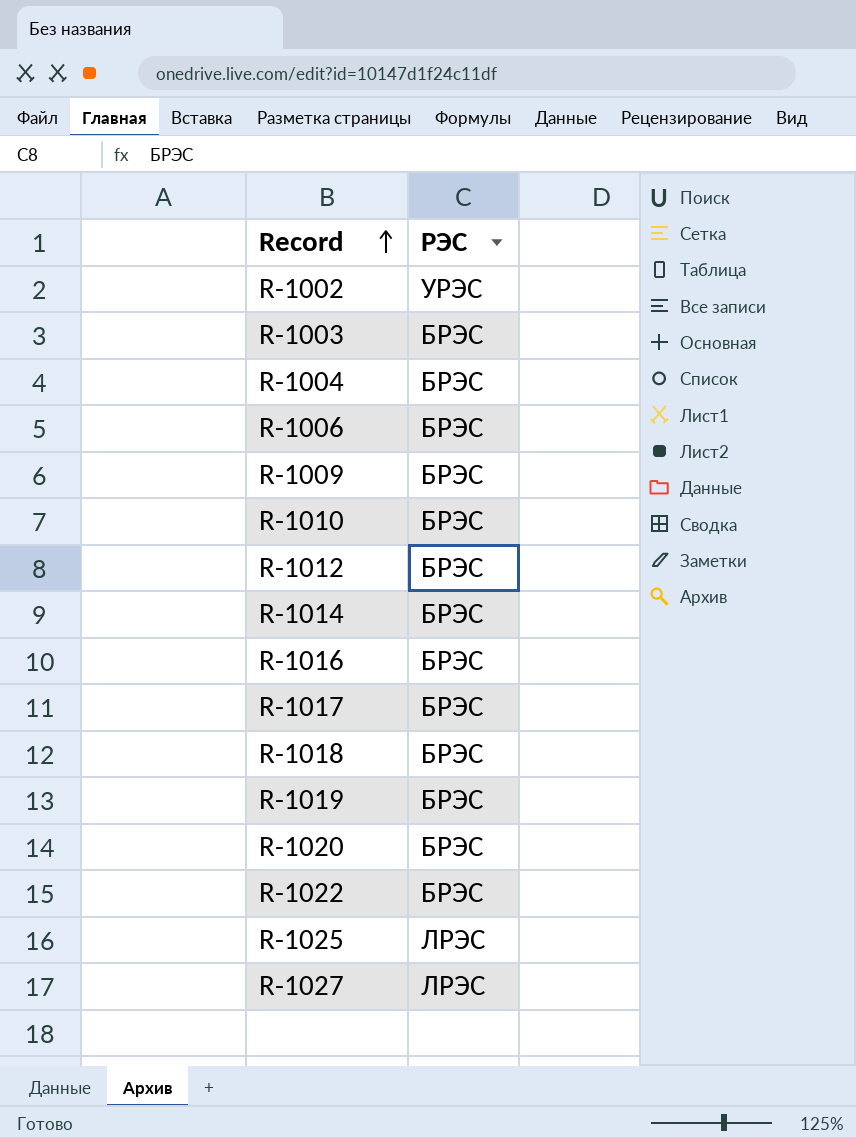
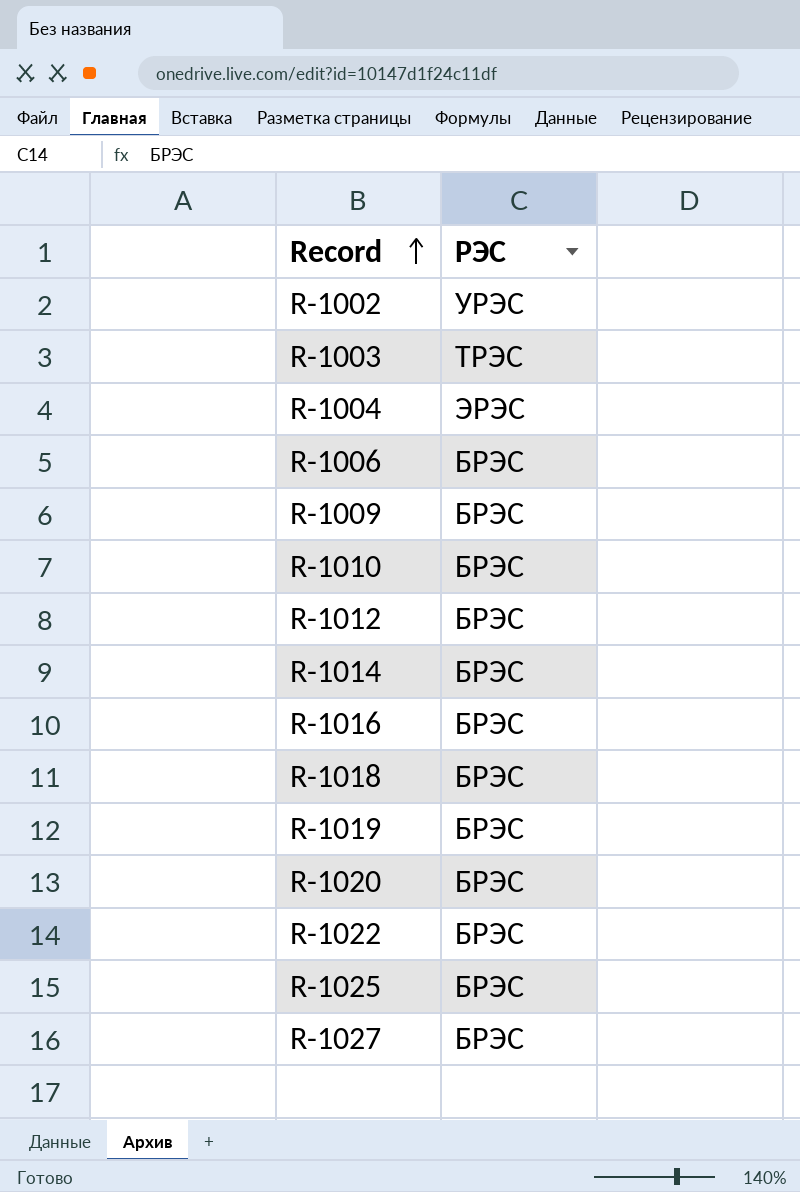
row R-1017: БРЭС -> none
R-1003 | РЭС: БРЭС -> ТРЭС
R-1004 | РЭС: БРЭС -> ЭРЭС
R-1025 | РЭС: ЛРЭС -> БРЭС
R-1027 | РЭС: ЛРЭС -> БРЭС

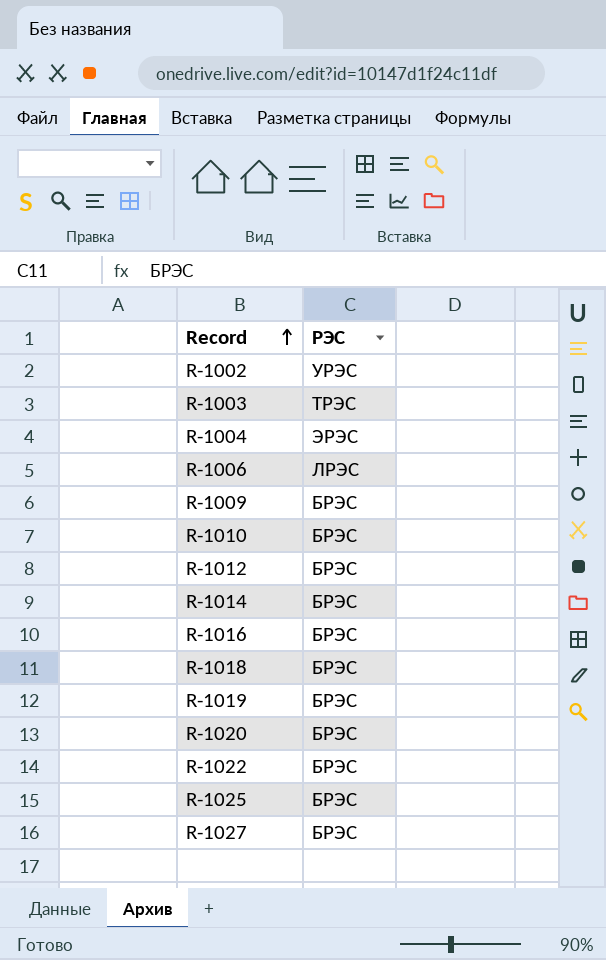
R-1006 | РЭС: БРЭС -> ЛРЭС

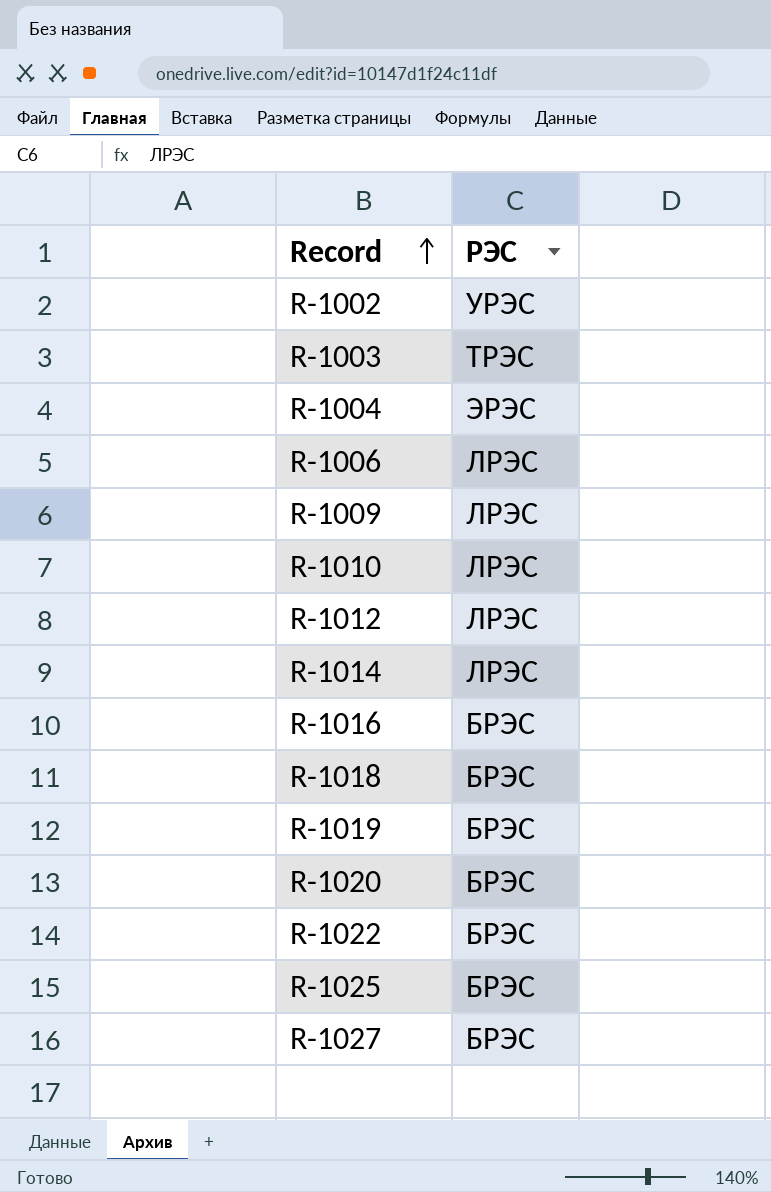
R-1009 | РЭС: БРЭС -> ЛРЭС
R-1010 | РЭС: БРЭС -> ЛРЭС
R-1012 | РЭС: БРЭС -> ЛРЭС
R-1014 | РЭС: БРЭС -> ЛРЭС

